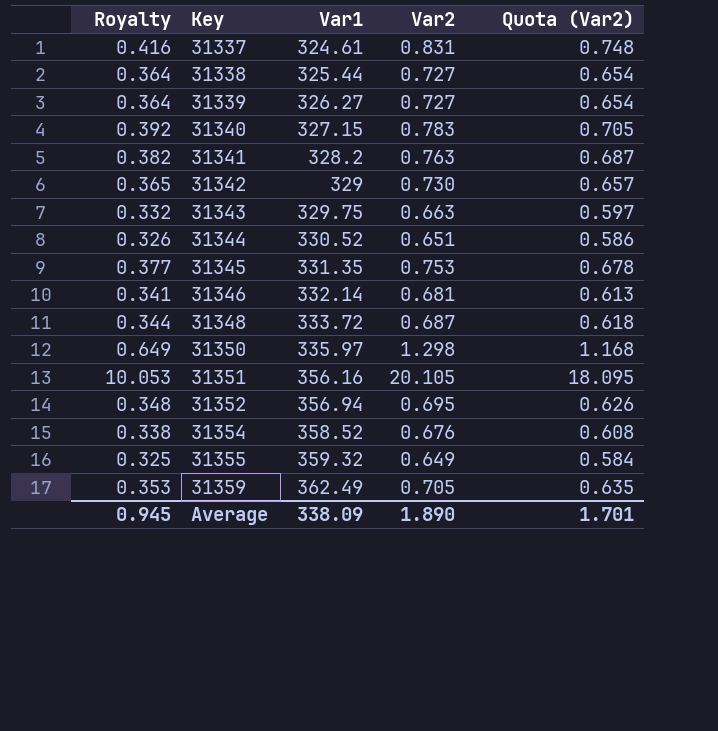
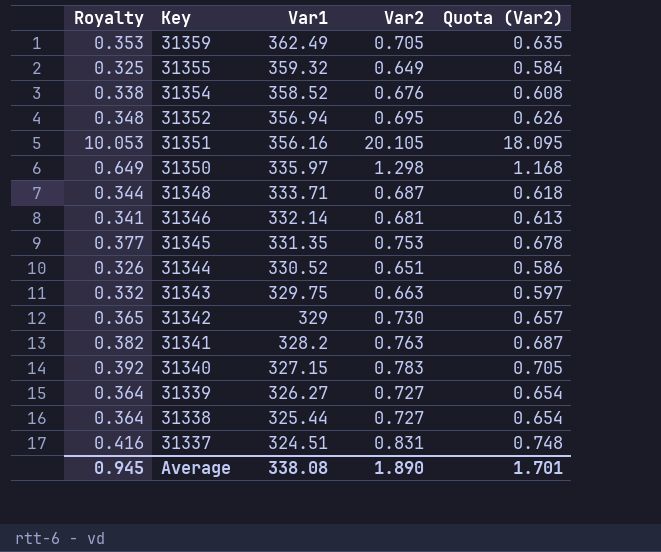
row order: Key ascending -> Key descending
31348 | Var1: 333.72 -> 333.71
31337 | Var1: 324.61 -> 324.51
Average | Var1: 338.09 -> 338.08

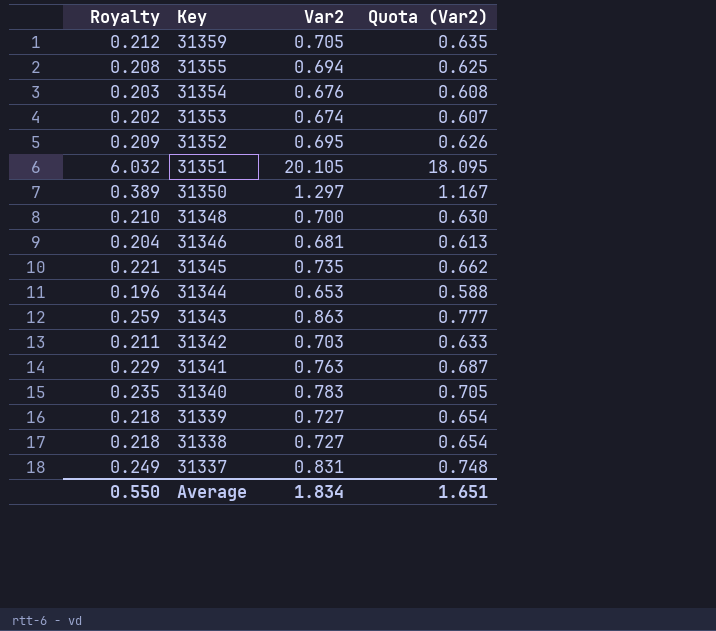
column Var1 | position: 3 -> none
column Royalty | formula: [Var2] * 0.5 -> [Var2] * 0.3
31355 | Var2: 0.649 -> 0.694
31355 | Quota (Var2): 0.584 -> 0.625
row 31353: none -> 0.202 | 0.674 | 0.607
31350 | Var2: 1.298 -> 1.297
31350 | Quota (Var2): 1.168 -> 1.167
31348 | Var2: 0.687 -> 0.700
31348 | Quota (Var2): 0.618 -> 0.630
31345 | Var2: 0.753 -> 0.735
31345 | Quota (Var2): 0.678 -> 0.662
31344 | Var2: 0.651 -> 0.653
31344 | Quota (Var2): 0.586 -> 0.588
31343 | Var2: 0.663 -> 0.863
31343 | Quota (Var2): 0.597 -> 0.777
31342 | Var2: 0.730 -> 0.703
31342 | Quota (Var2): 0.657 -> 0.633
Average | Royalty: 0.945 -> 0.550
Average | Var2: 1.890 -> 1.834
Average | Quota (Var2): 1.701 -> 1.651

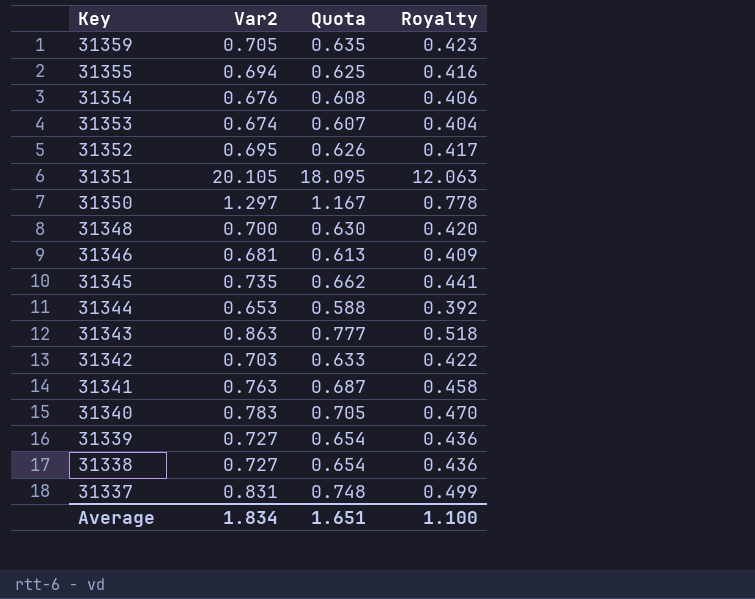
column name: Quota (Var2) -> Quota
column Royalty | formula: [Var2] * 0.3 -> [Var2] * 0.6
column Royalty | position: 1 -> 4
Average | Royalty: 0.550 -> 1.100

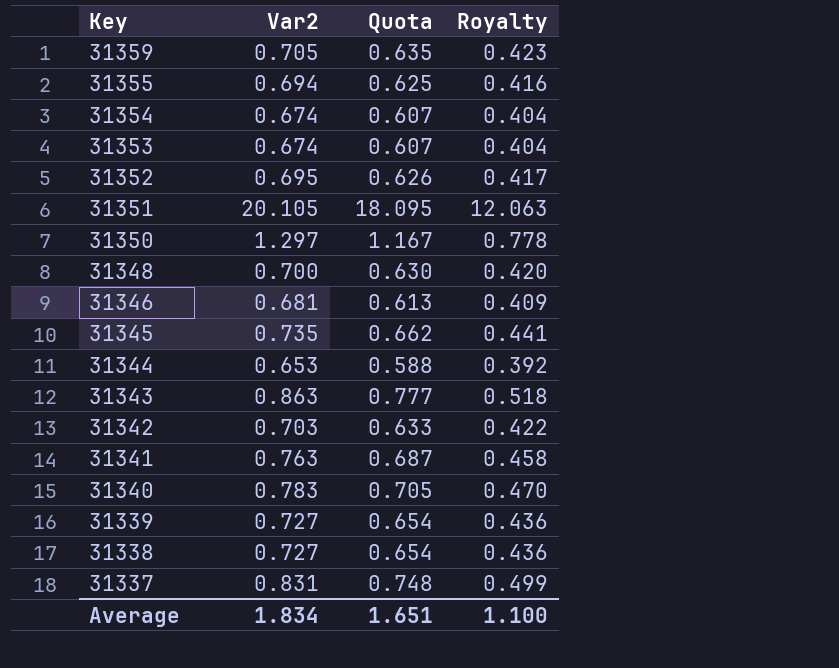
31354 | Var2: 0.676 -> 0.674
31354 | Quota: 0.608 -> 0.607
31354 | Royalty: 0.406 -> 0.404

